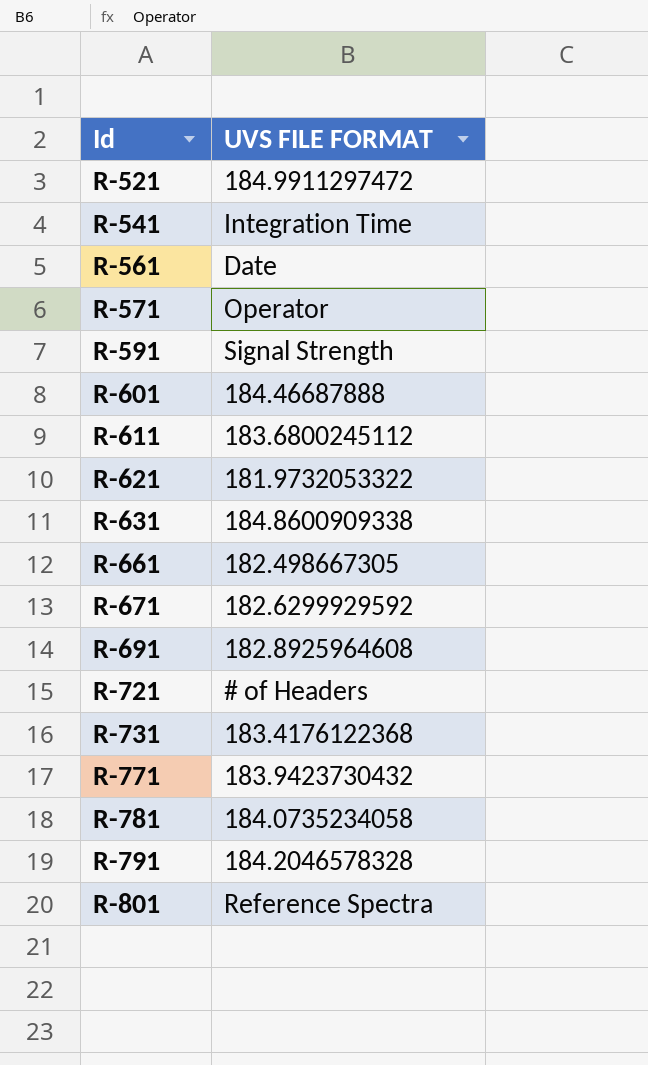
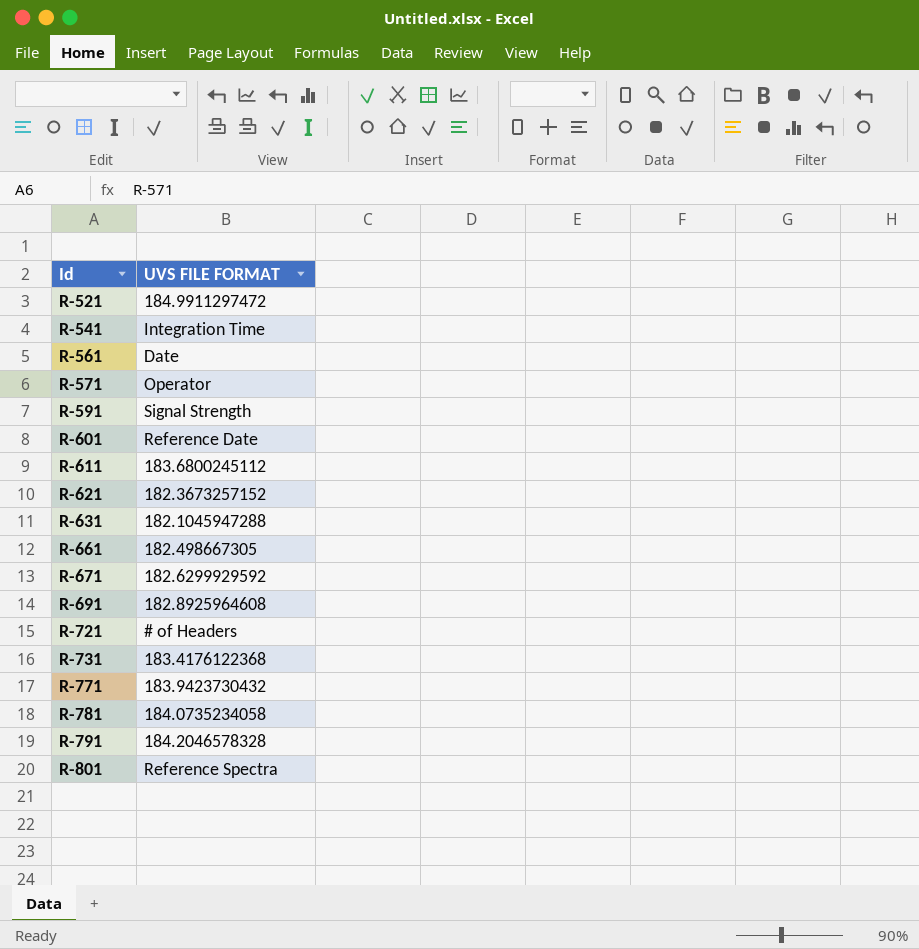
R-601 | UVS FILE FORMAT: 184.46687888 -> Reference Date
R-621 | UVS FILE FORMAT: 181.9732053322 -> 182.3673257152
R-631 | UVS FILE FORMAT: 184.8600909338 -> 182.1045947288

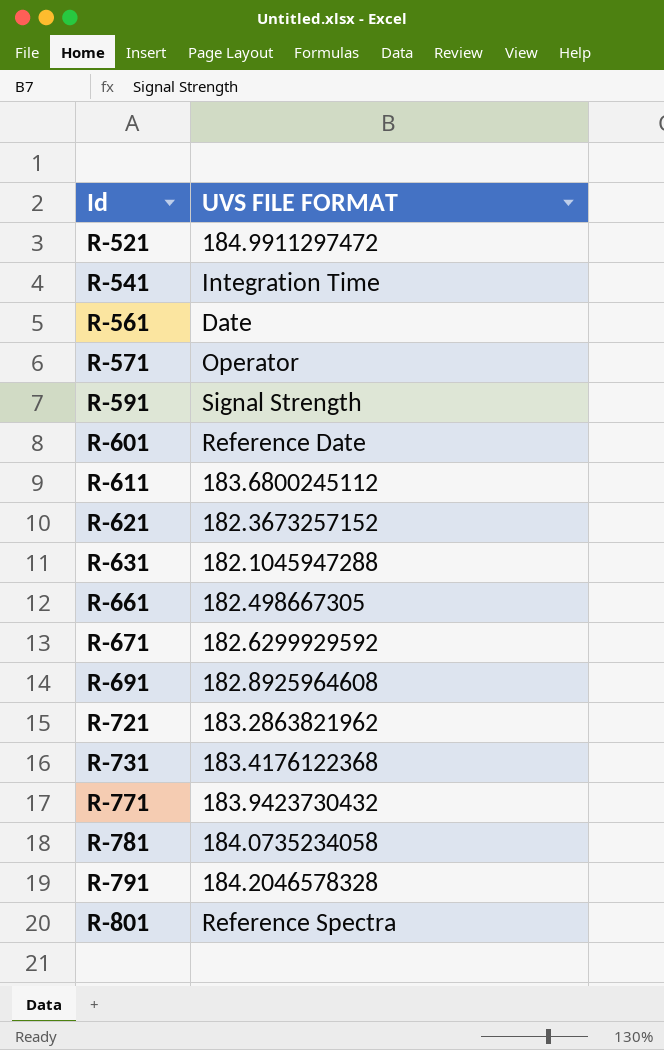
R-721 | UVS FILE FORMAT: # of Headers -> 183.2863821962

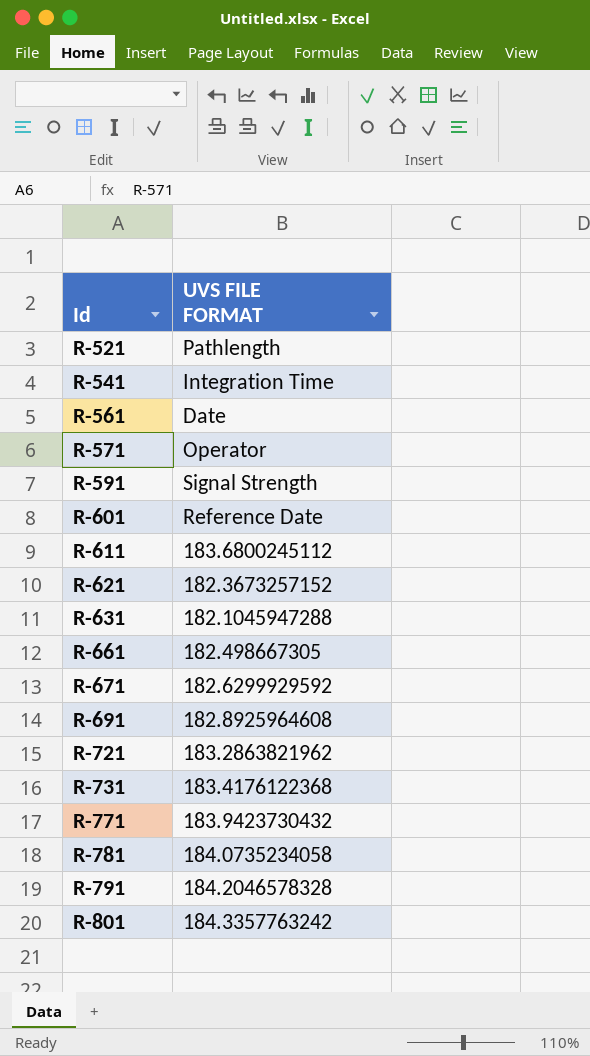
R-521 | UVS FILE FORMAT: 184.9911297472 -> Pathlength
R-801 | UVS FILE FORMAT: Reference Spectra -> 184.3357763242

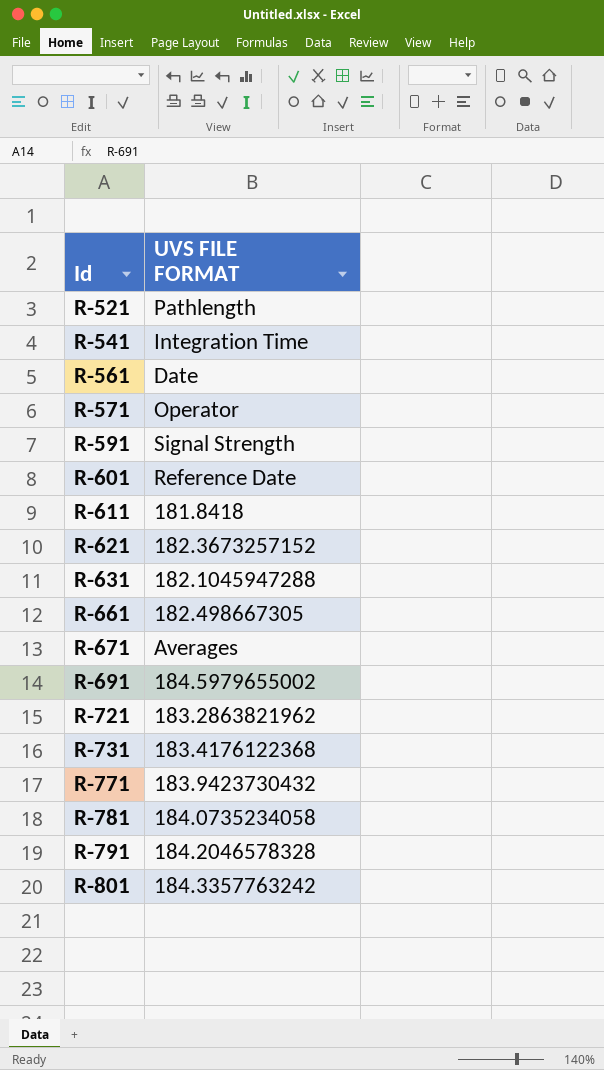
R-611 | UVS FILE FORMAT: 183.6800245112 -> 181.8418
R-671 | UVS FILE FORMAT: 182.6299929592 -> Averages
R-691 | UVS FILE FORMAT: 182.8925964608 -> 184.5979655002

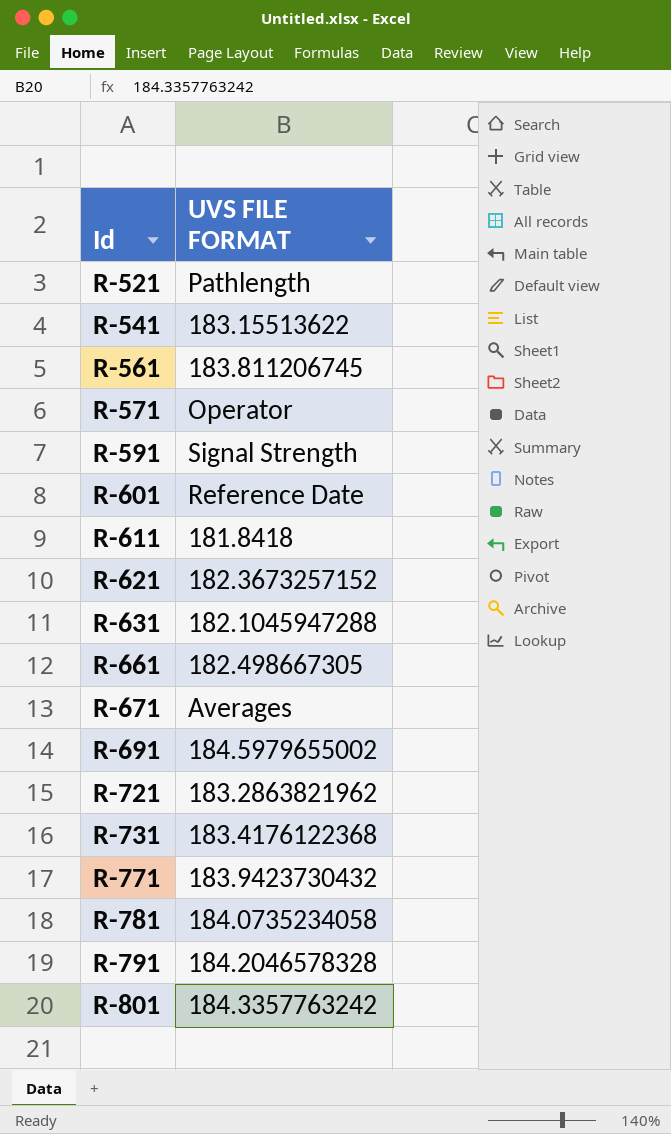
R-541 | UVS FILE FORMAT: Integration Time -> 183.15513622
R-561 | UVS FILE FORMAT: Date -> 183.811206745

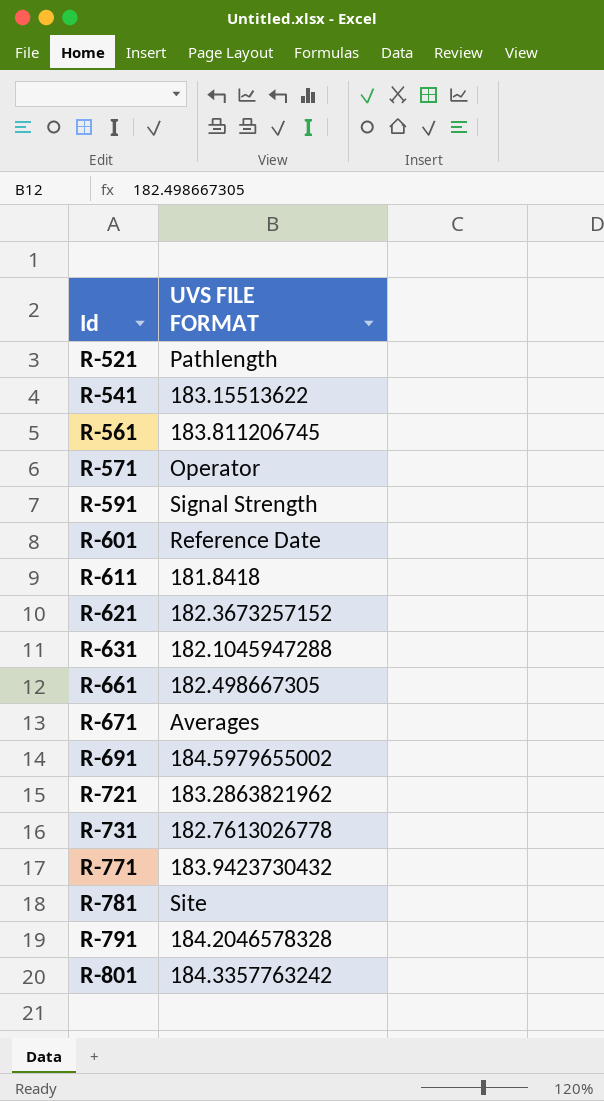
R-731 | UVS FILE FORMAT: 183.4176122368 -> 182.7613026778
R-781 | UVS FILE FORMAT: 184.0735234058 -> Site

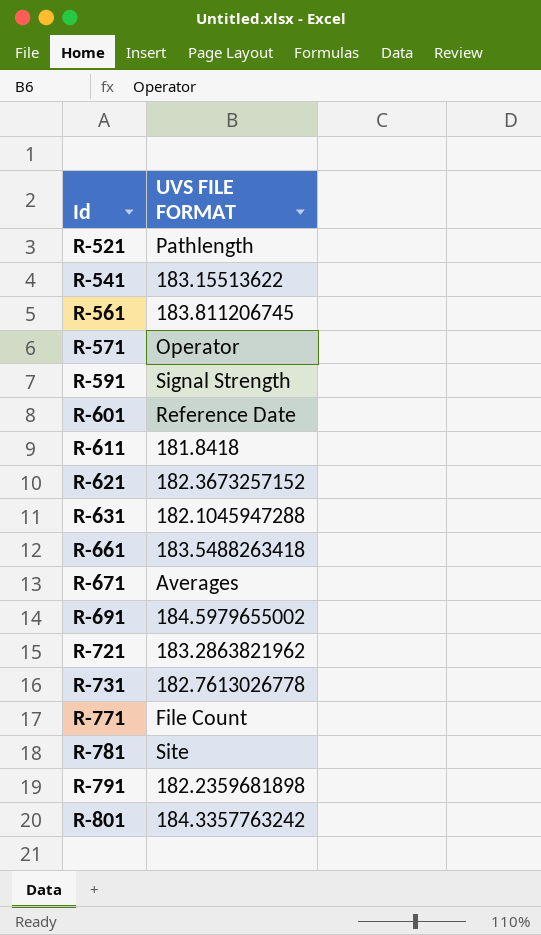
R-661 | UVS FILE FORMAT: 182.498667305 -> 183.5488263418
R-771 | UVS FILE FORMAT: 183.9423730432 -> File Count
R-791 | UVS FILE FORMAT: 184.2046578328 -> 182.2359681898

